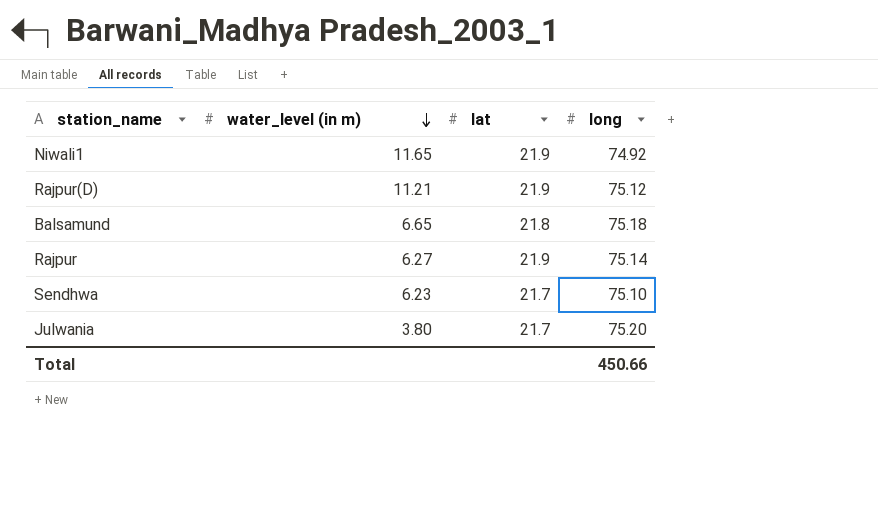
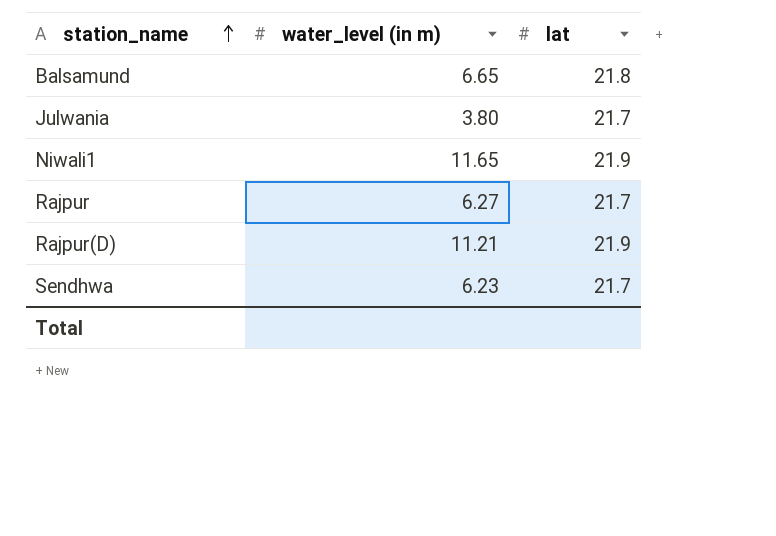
row order: water_level (in m) descending -> station_name ascending
column long | position: 4 -> none
Rajpur | lat: 21.9 -> 21.7

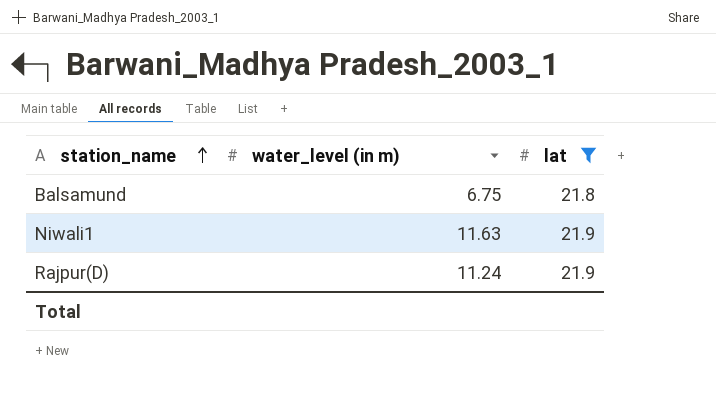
filter: none -> lat != 21.7
Balsamund | water_level (in m): 6.65 -> 6.75
Niwali1 | water_level (in m): 11.65 -> 11.63
Rajpur(D) | water_level (in m): 11.21 -> 11.24

